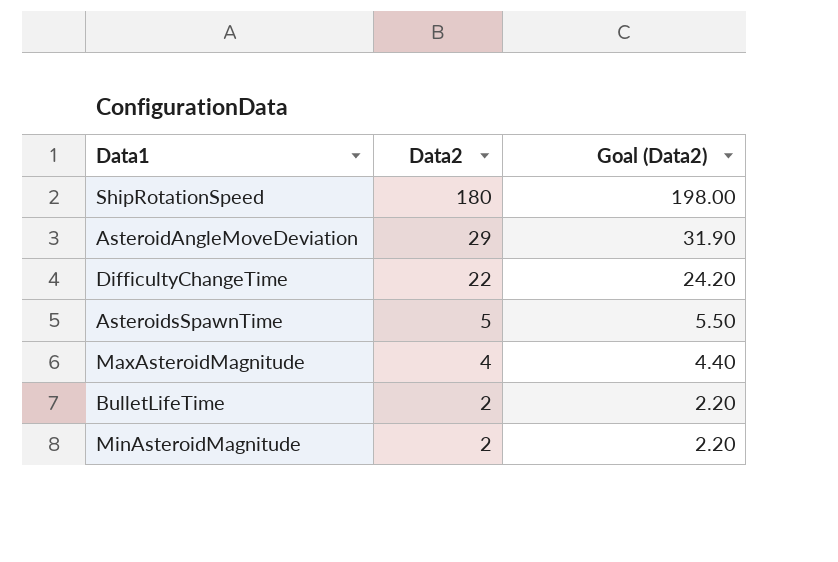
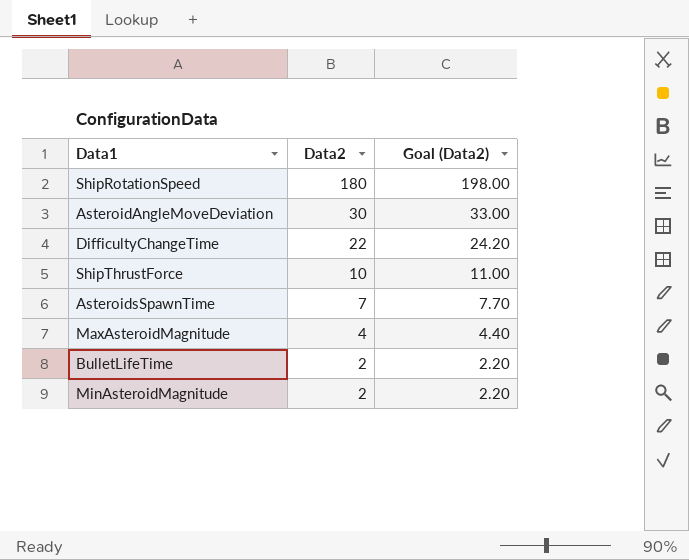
AsteroidAngleMoveDeviation | Data2: 29 -> 30
AsteroidAngleMoveDeviation | Goal (Data2): 31.90 -> 33.00
row ShipThrustForce: none -> 10 | 11.00
AsteroidsSpawnTime | Data2: 5 -> 7
AsteroidsSpawnTime | Goal (Data2): 5.50 -> 7.70

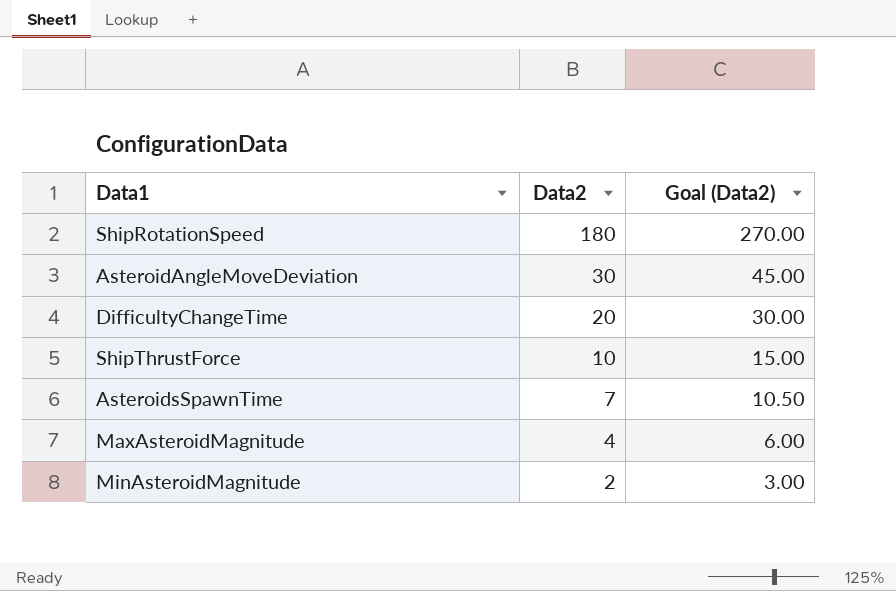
column Goal (Data2) | formula: [Data2] * 1.1 -> [Data2] * 1.5
row BulletLifeTime: 2 | 2.20 -> none
DifficultyChangeTime | Data2: 22 -> 20

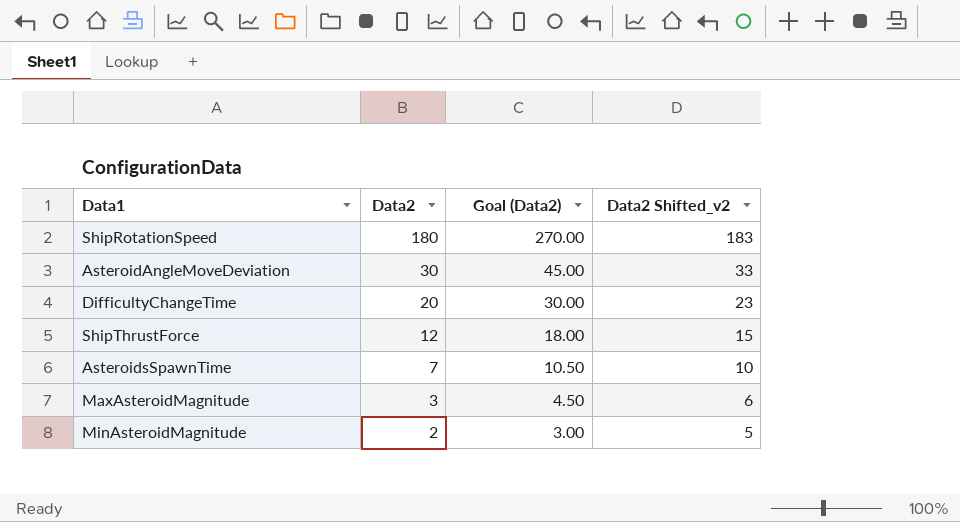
column Data2 Shifted_v2 | formula: none -> [Data2] + 3
ShipThrustForce | Data2: 10 -> 12
ShipThrustForce | Goal (Data2): 15.00 -> 18.00
MaxAsteroidMagnitude | Data2: 4 -> 3
MaxAsteroidMagnitude | Goal (Data2): 6.00 -> 4.50

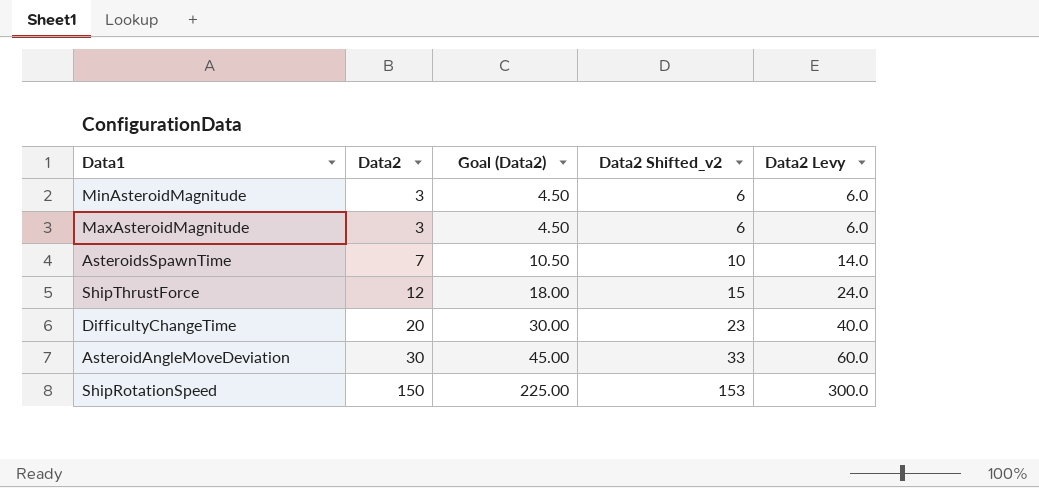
row order: Data2 descending -> Data2 ascending
column Data2 Levy | formula: none -> [Data2] * 2
MinAsteroidMagnitude | Data2: 2 -> 3
MinAsteroidMagnitude | Goal (Data2): 3.00 -> 4.50
MinAsteroidMagnitude | Data2 Shifted_v2: 5 -> 6
ShipRotationSpeed | Data2: 180 -> 150
ShipRotationSpeed | Goal (Data2): 270.00 -> 225.00
ShipRotationSpeed | Data2 Shifted_v2: 183 -> 153

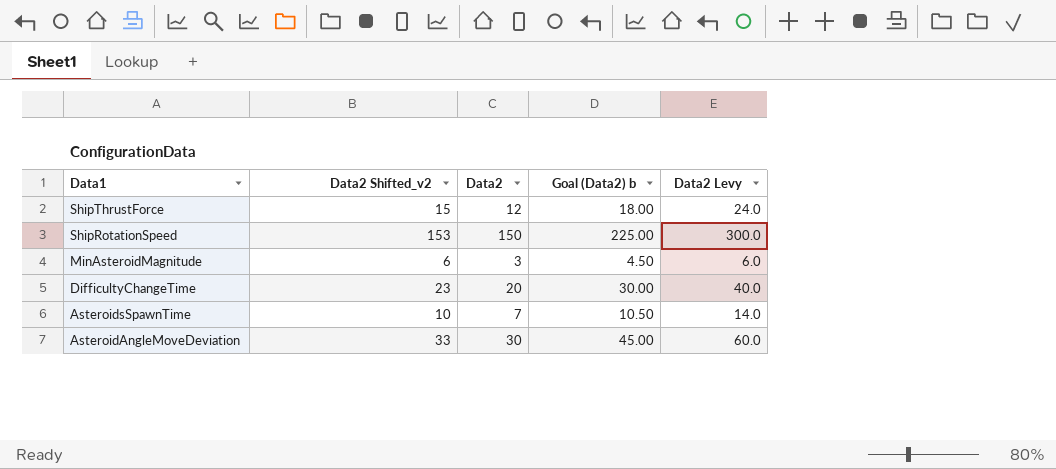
row order: Data2 ascending -> Data1 descending
column Data2 Shifted_v2 | position: 4 -> 2
column name: Goal (Data2) -> Goal (Data2) b
row MaxAsteroidMagnitude: 3 | 4.50 | 6 | 6.0 -> none

